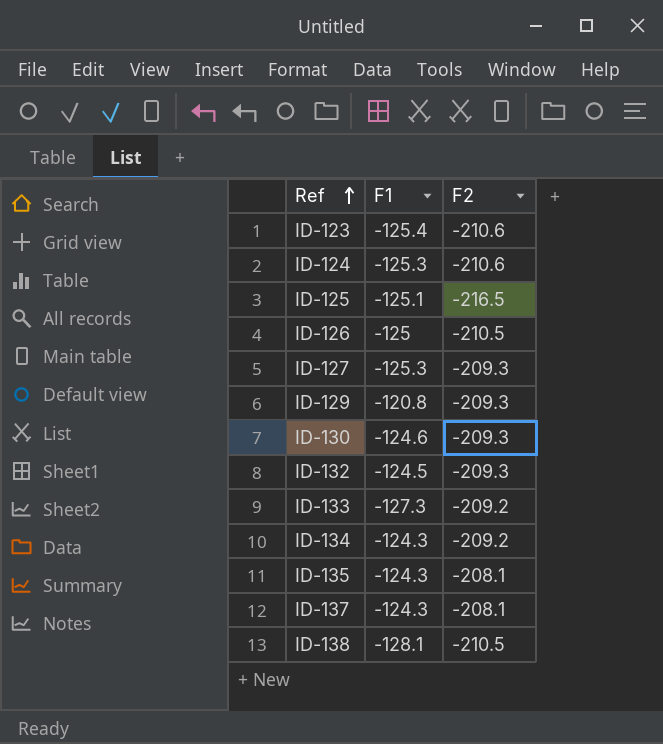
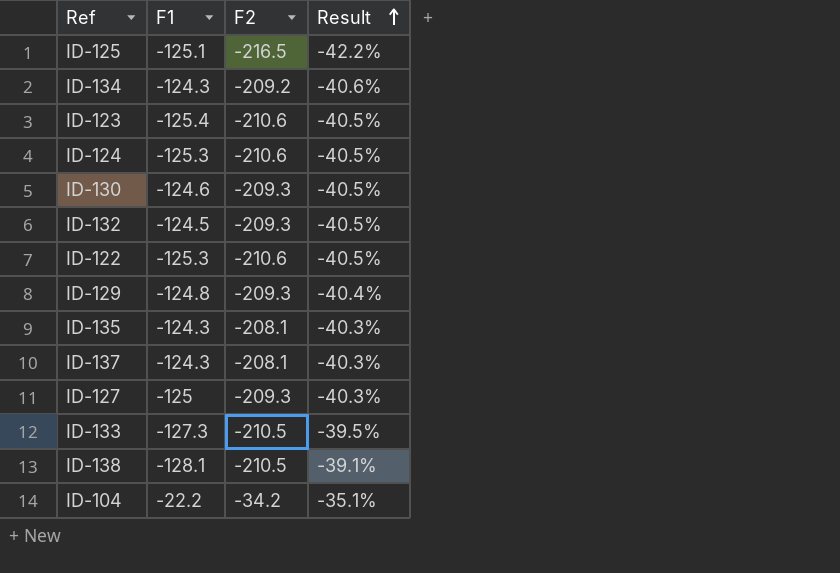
row order: Ref ascending -> Result ascending
column Result | formula: none -> ([F1] - [F2]) / [F2]
row ID-126: -125 | -210.5 -> none
row ID-122: none -> -125.3 | -210.6 | -40.5%
ID-129 | F1: -120.8 -> -124.8
ID-127 | F1: -125.3 -> -125
ID-133 | F2: -209.2 -> -210.5
row ID-104: none -> -22.2 | -34.2 | -35.1%

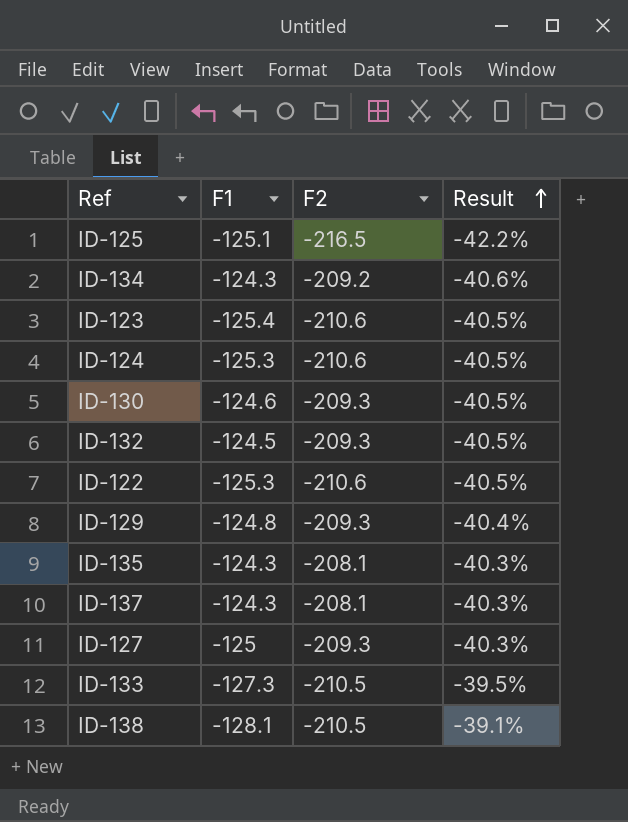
row ID-104: -22.2 | -34.2 | -35.1% -> none

